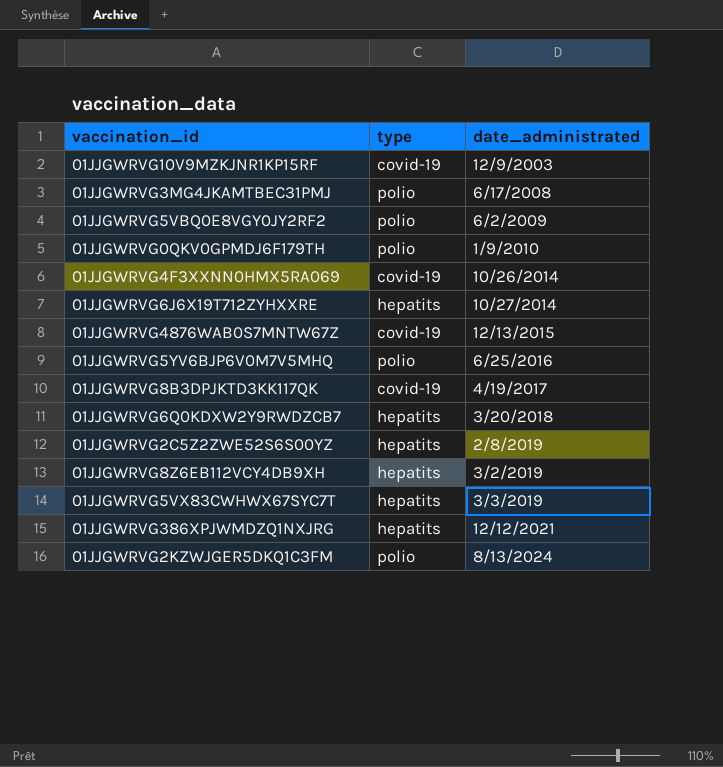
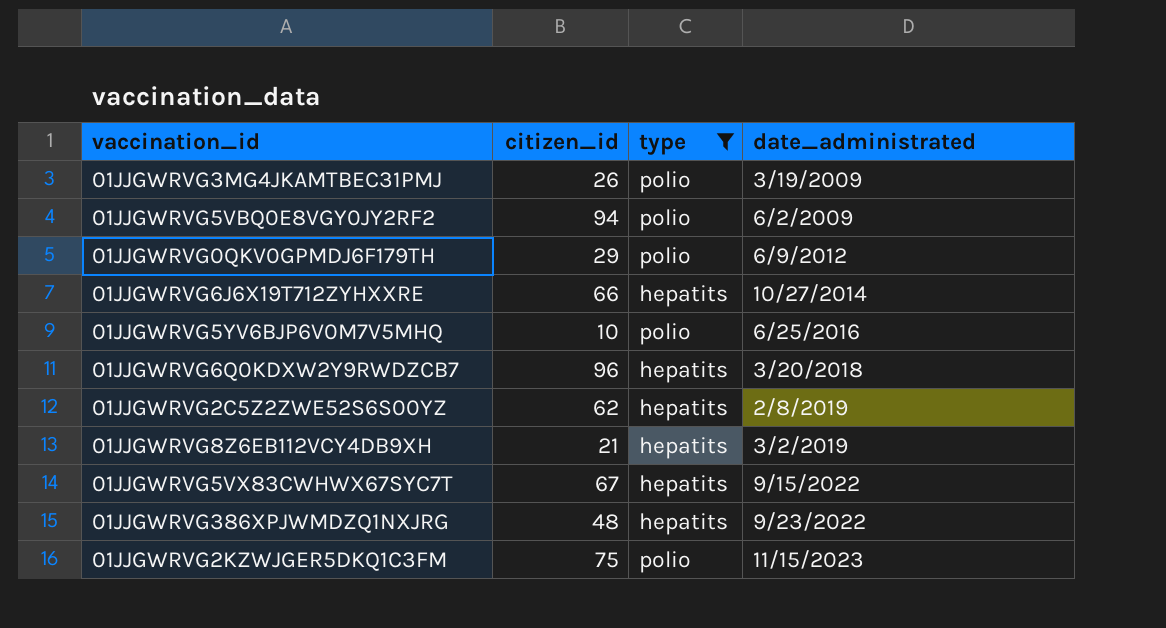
filter: none -> type != covid-19
column citizen_id | position: none -> 2
01JJGWRVG3MG4JKAMTBEC31PMJ | date_administrated: 6/17/2008 -> 3/19/2009
01JJGWRVG0QKV0GPMDJ6F179TH | date_administrated: 1/9/2010 -> 6/9/2012
01JJGWRVG5VX83CWHWX67SYC7T | date_administrated: 3/3/2019 -> 9/15/2022
01JJGWRVG386XPJWMDZQ1NXJRG | date_administrated: 12/12/2021 -> 9/23/2022
01JJGWRVG2KZWJGER5DKQ1C3FM | date_administrated: 8/13/2024 -> 11/15/2023

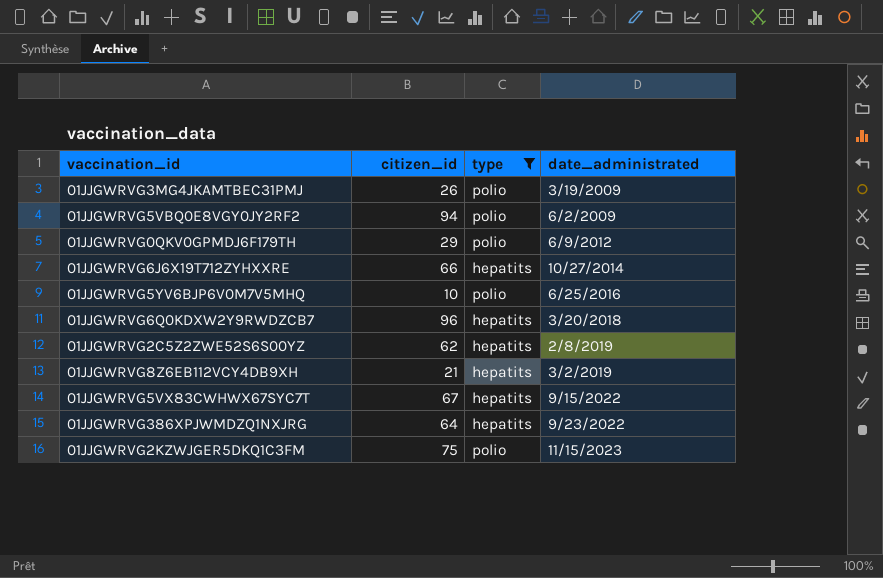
01JJGWRVG386XPJWMDZQ1NXJRG | citizen_id: 48 -> 64

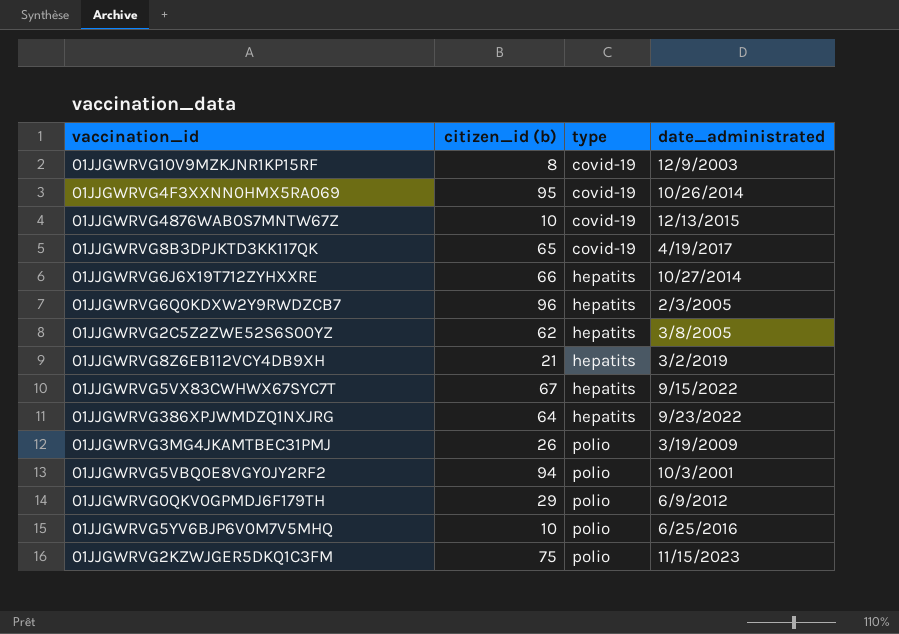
filter: type != covid-19 -> none
row order: date_administrated ascending -> type ascending
column name: citizen_id -> citizen_id (b)
01JJGWRVG6Q0KDXW2Y9RWDZCB7 | date_administrated: 3/20/2018 -> 2/3/2005
01JJGWRVG2C5Z2ZWE52S6S00YZ | date_administrated: 2/8/2019 -> 3/8/2005
01JJGWRVG5VBQ0E8VGY0JY2RF2 | date_administrated: 6/2/2009 -> 10/3/2001

